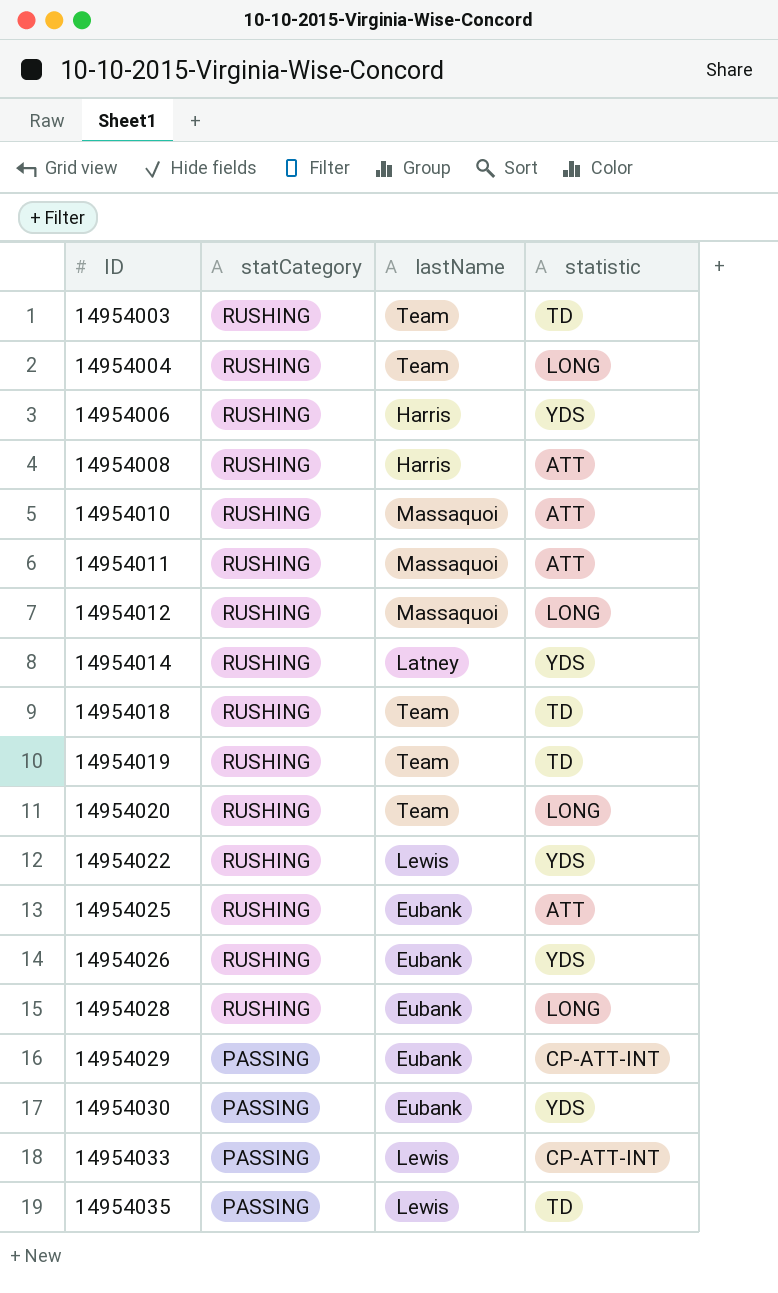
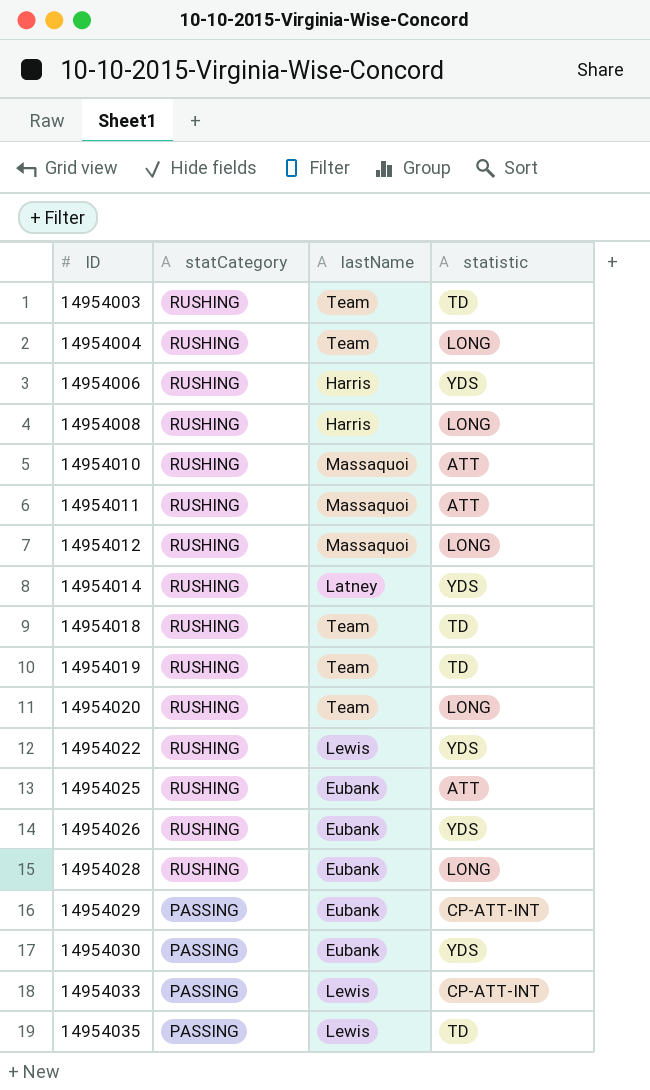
14954008 | statistic: ATT -> LONG

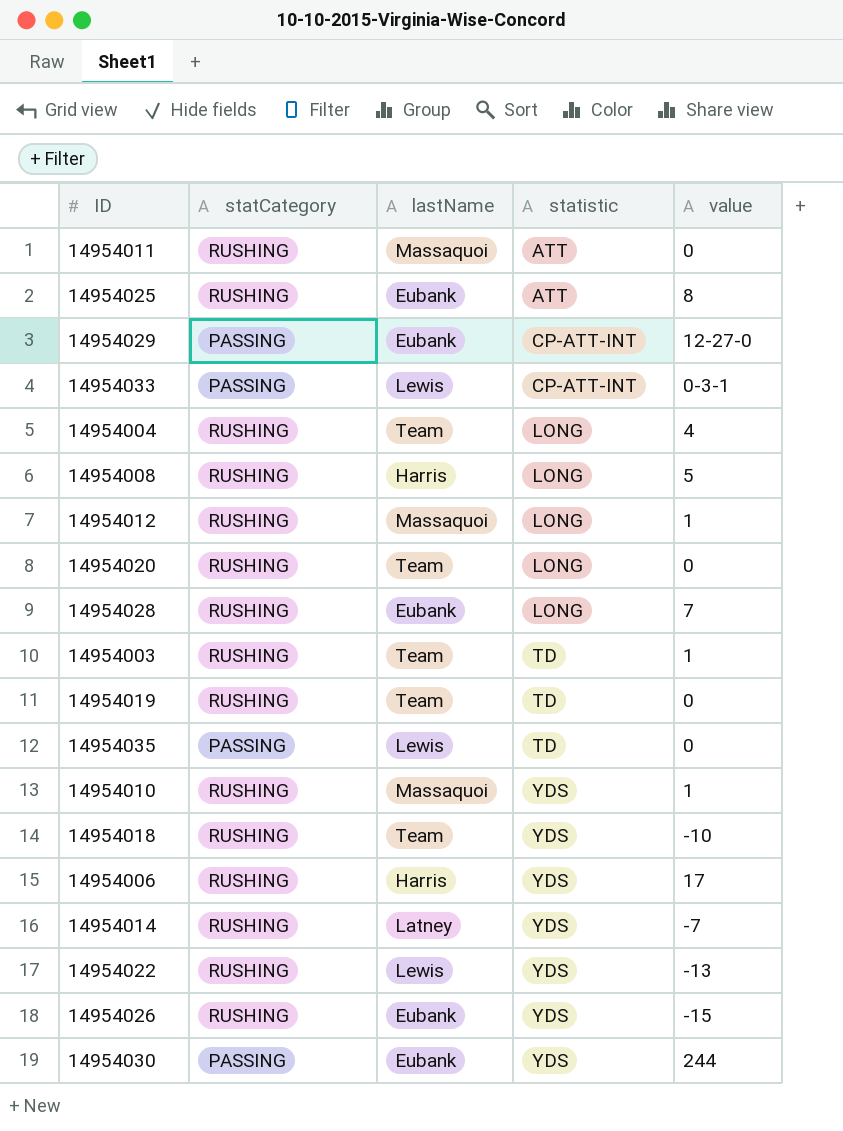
row order: ID ascending -> statistic ascending
column value | position: none -> 5
14954010 | statistic: ATT -> YDS
14954018 | statistic: TD -> YDS

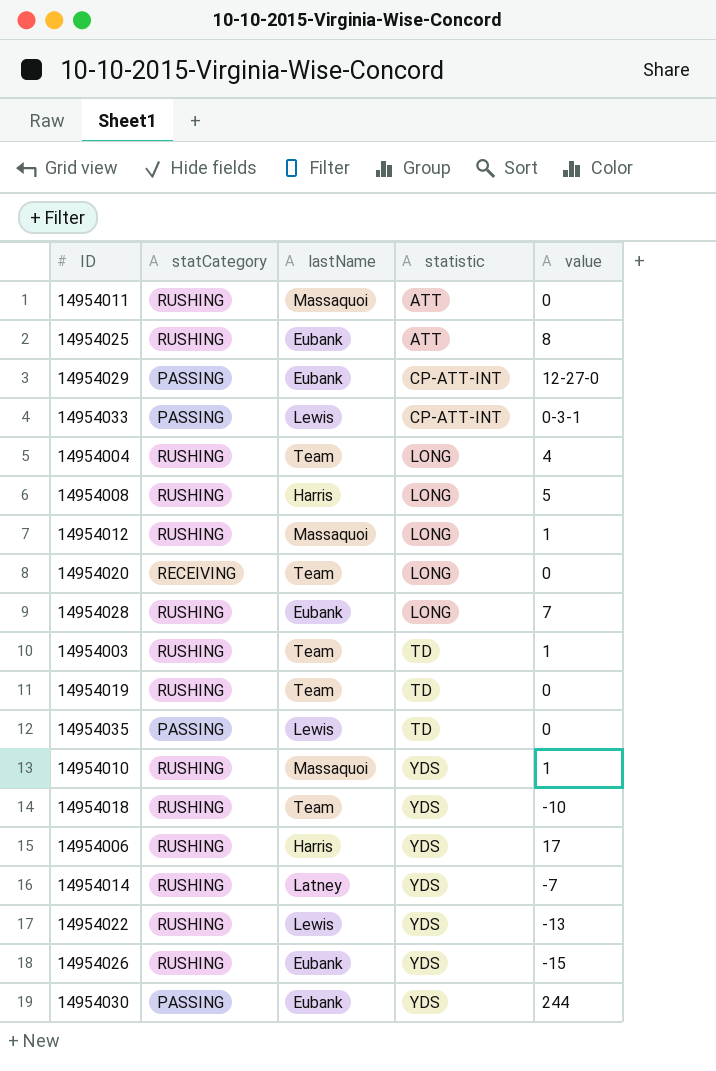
14954020 | statCategory: RUSHING -> RECEIVING

